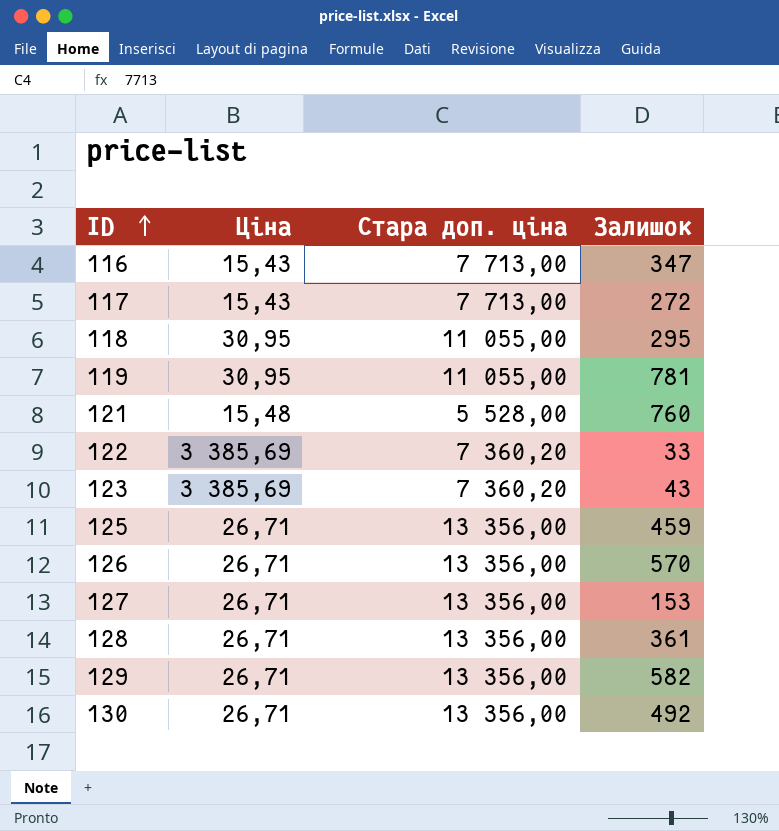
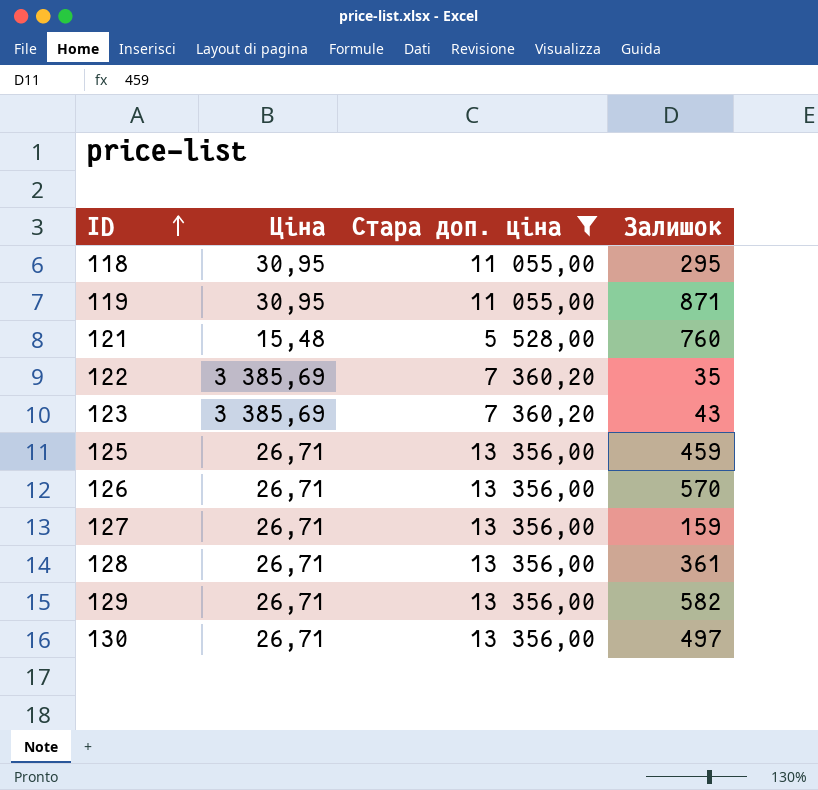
filter: none -> Стара доп. ціна != 7 713,00
119 | Залишок: 781 -> 871
122 | Залишок: 33 -> 35
127 | Залишок: 153 -> 159
130 | Залишок: 492 -> 497

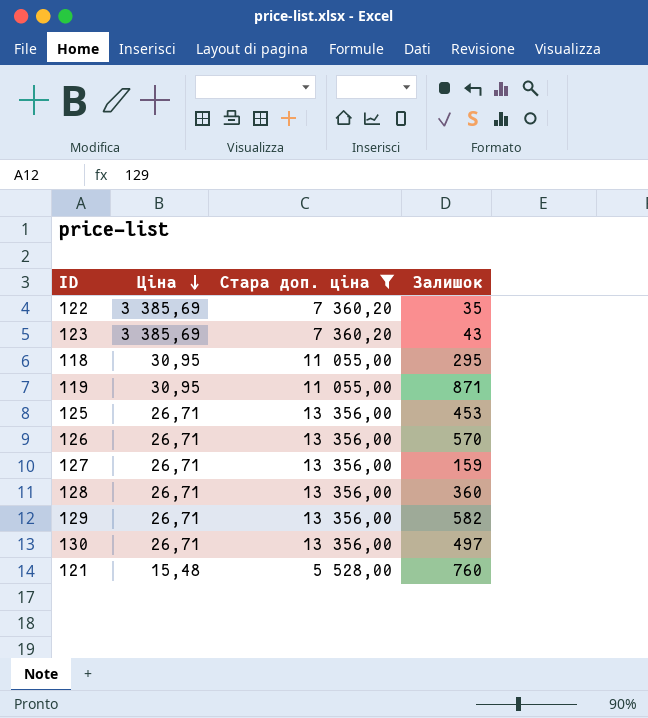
row order: ID ascending -> Ціна descending
125 | Залишок: 459 -> 453
128 | Залишок: 361 -> 360

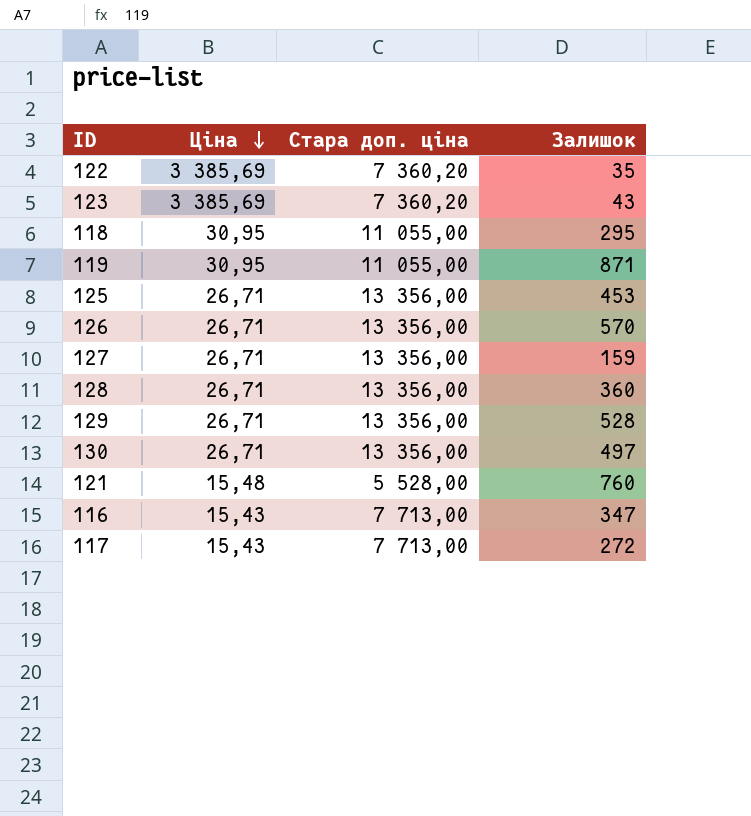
filter: Стара доп. ціна != 7 713,00 -> none
129 | Залишок: 582 -> 528

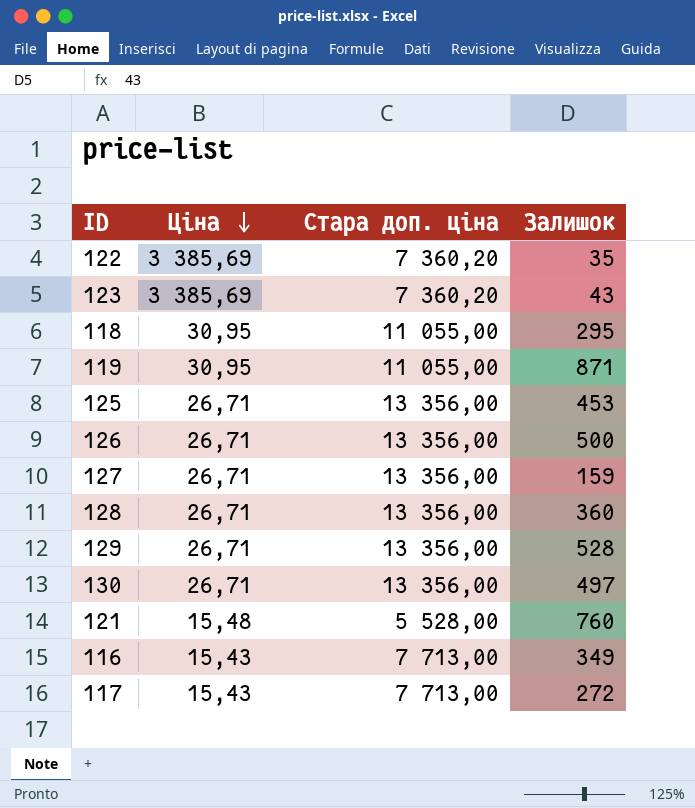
126 | Залишок: 570 -> 500
116 | Залишок: 347 -> 349

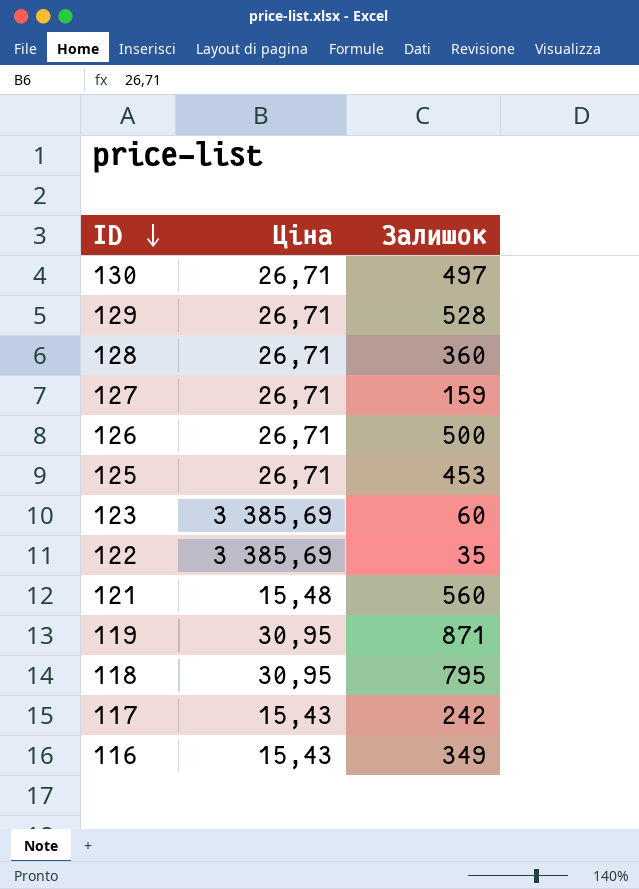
row order: Ціна descending -> ID descending
column Стара доп. ціна | position: 3 -> none
123 | Залишок: 43 -> 60
121 | Залишок: 760 -> 560
118 | Залишок: 295 -> 795
117 | Залишок: 272 -> 242

